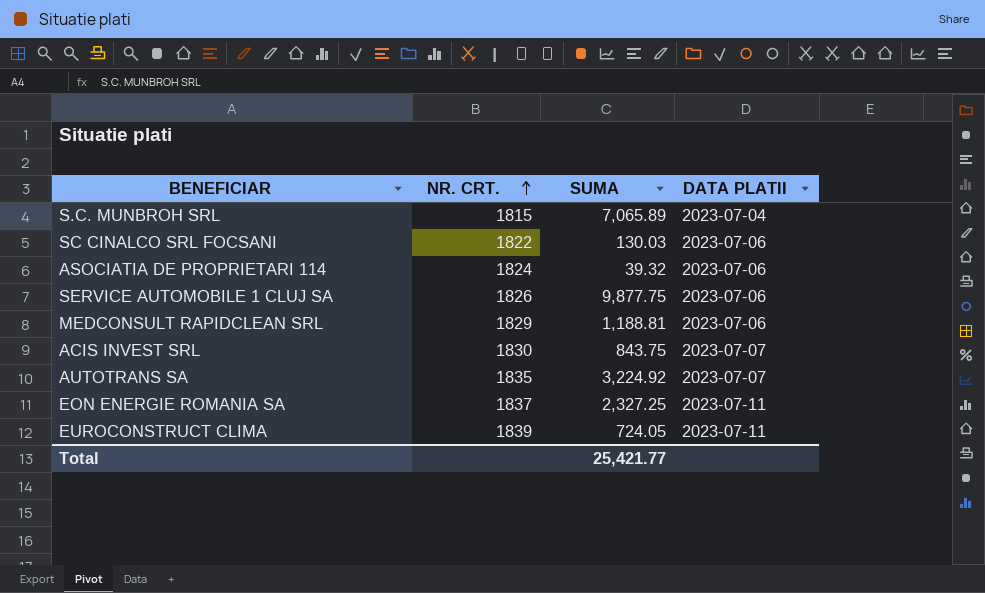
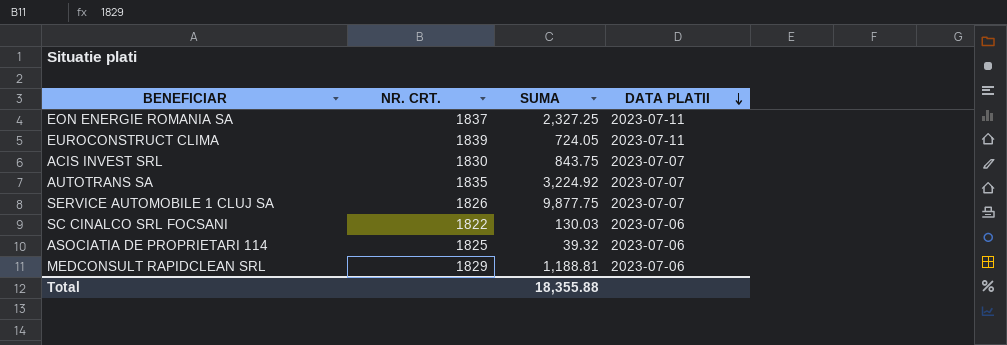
row order: NR. CRT. ascending -> DATA PLATII descending
row S.C. MUNBROH SRL: 1815 | 7,065.89 | 2023-07-04 -> none
SERVICE AUTOMOBILE 1 CLUJ SA | DATA PLATII: 2023-07-06 -> 2023-07-07
ASOCIATIA DE PROPRIETARI 114 | NR. CRT.: 1824 -> 1825
Total | SUMA: 25,421.77 -> 18,355.88

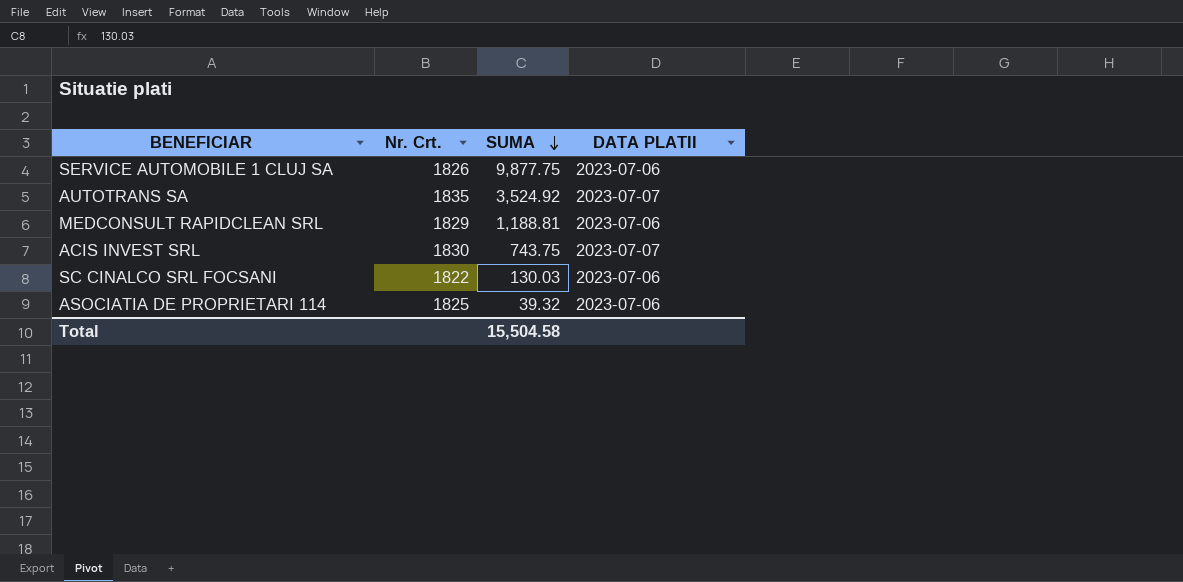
row order: DATA PLATII descending -> SUMA descending
column name: NR. CRT. -> Nr. Crt.
row EON ENERGIE ROMANIA SA: 1837 | 2,327.25 | 2023-07-11 -> none
row EUROCONSTRUCT CLIMA: 1839 | 724.05 | 2023-07-11 -> none
SERVICE AUTOMOBILE 1 CLUJ SA | DATA PLATII: 2023-07-07 -> 2023-07-06
AUTOTRANS SA | SUMA: 3,224.92 -> 3,524.92
ACIS INVEST SRL | SUMA: 843.75 -> 743.75
Total | SUMA: 18,355.88 -> 15,504.58

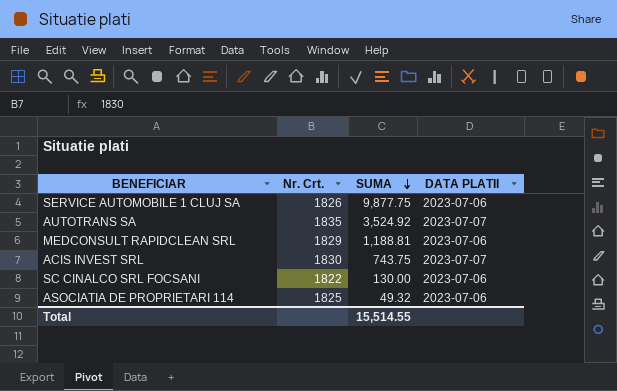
SC CINALCO SRL FOCSANI | SUMA: 130.03 -> 130.00
ASOCIATIA DE PROPRIETARI 114 | SUMA: 39.32 -> 49.32
Total | SUMA: 15,504.58 -> 15,514.55

